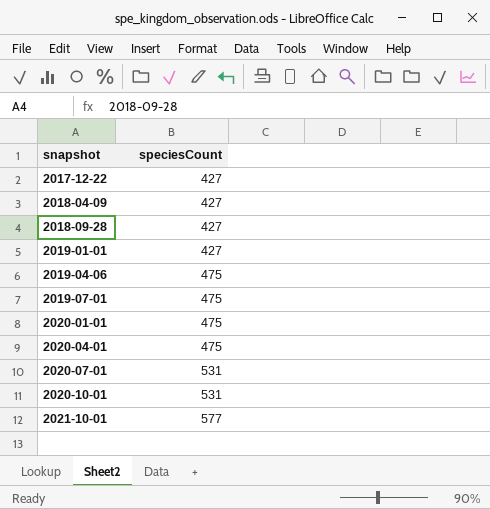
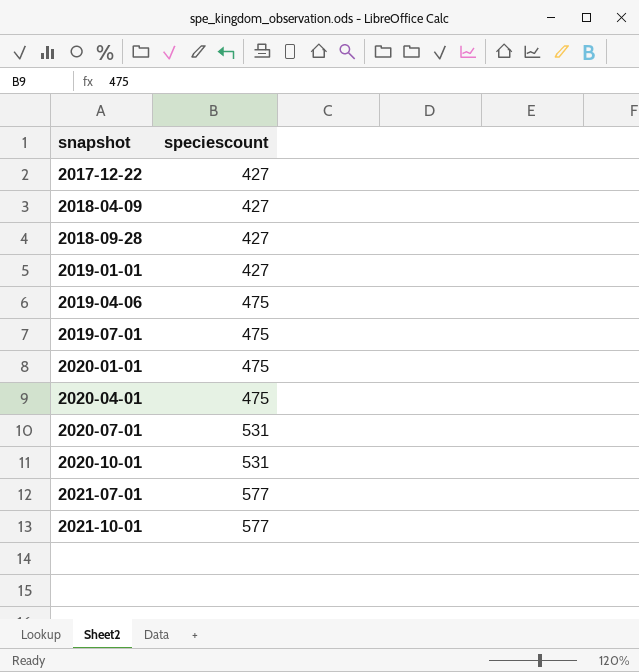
column name: speciesCount -> speciescount
row 2021-07-01: none -> 577

